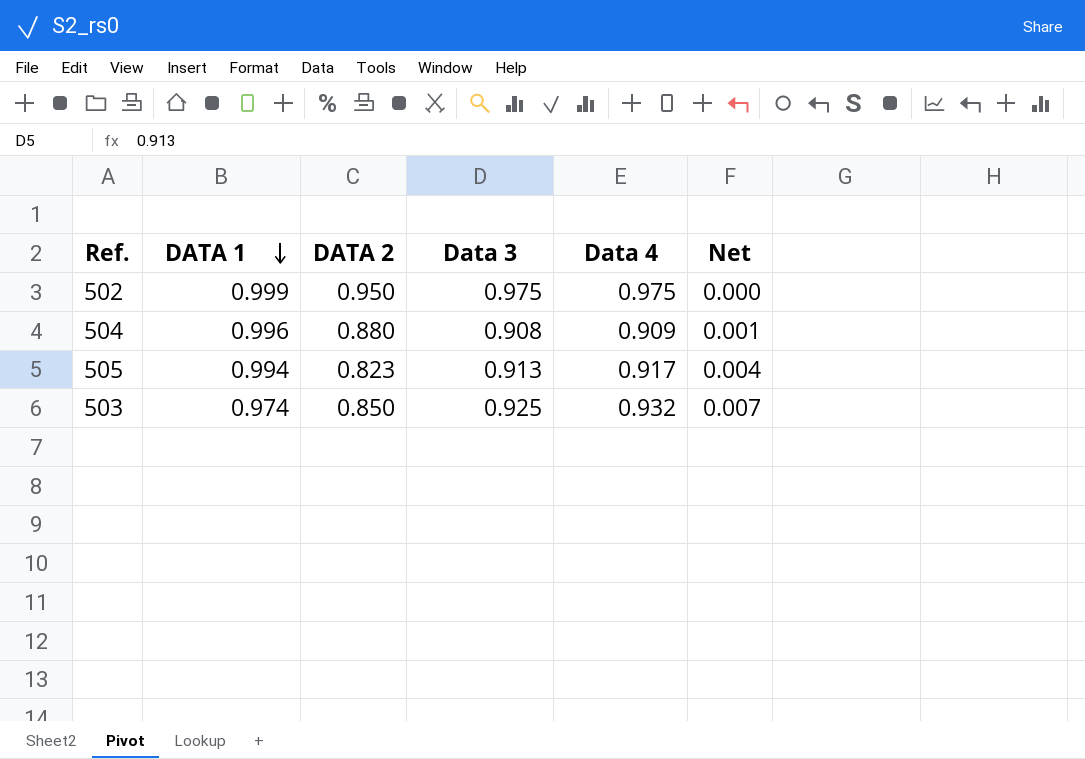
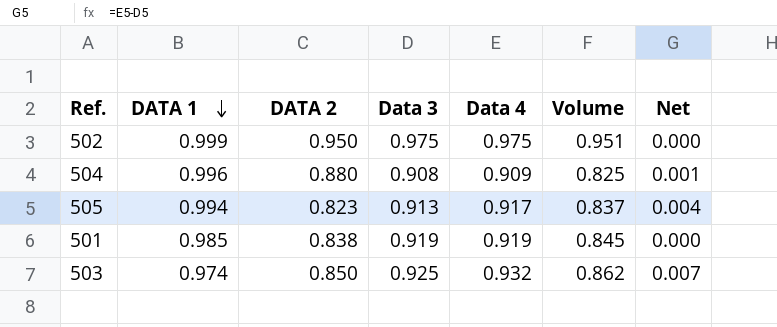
column Volume | formula: none -> [Data 3] * [Data 4]
row 501: none -> 0.985 | 0.838 | 0.919 | 0.919 | 0.845 | 0.000

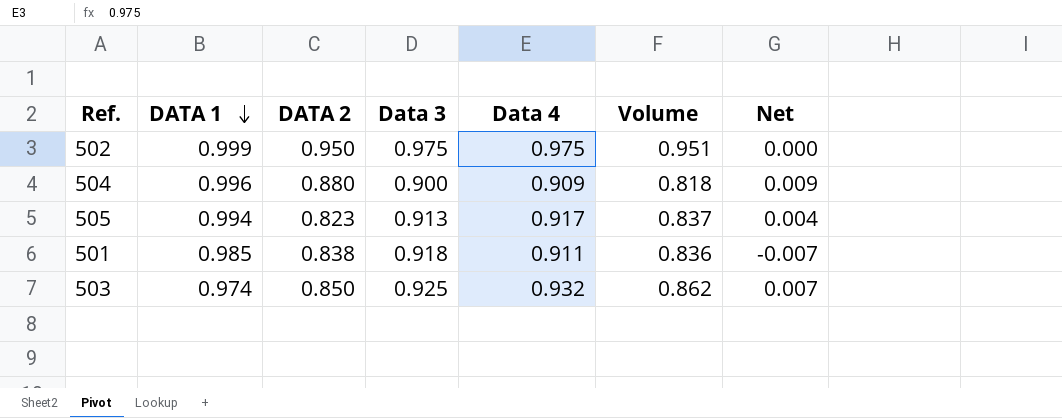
504 | Data 3: 0.908 -> 0.900
504 | Volume: 0.825 -> 0.818
504 | Net: 0.001 -> 0.009
501 | Data 3: 0.919 -> 0.918
501 | Data 4: 0.919 -> 0.911
501 | Volume: 0.845 -> 0.836
501 | Net: 0.000 -> -0.007

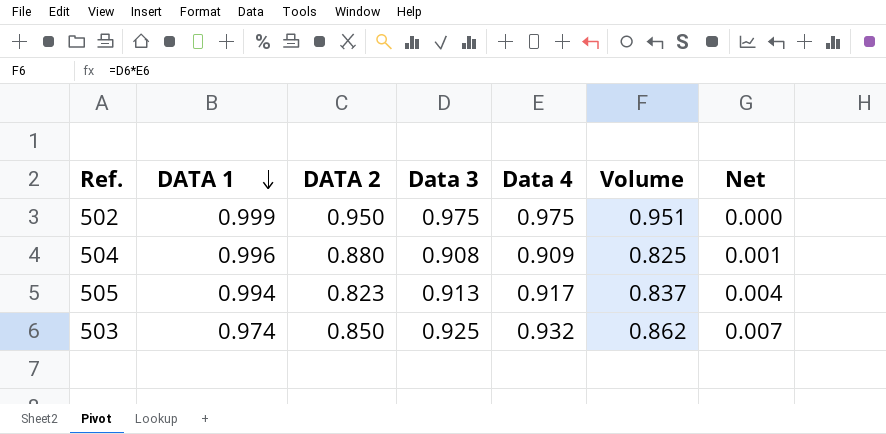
row 501: 0.985 | 0.838 | 0.918 | 0.911 | 0.836 | -0.007 -> none
504 | Data 3: 0.900 -> 0.908
504 | Volume: 0.818 -> 0.825
504 | Net: 0.009 -> 0.001

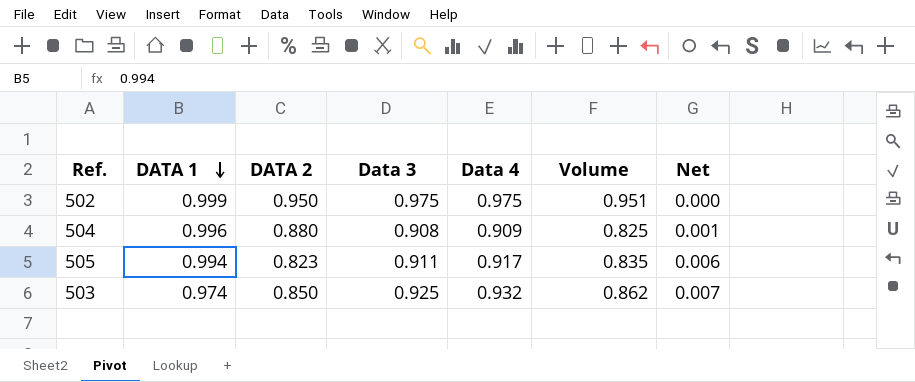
505 | Data 3: 0.913 -> 0.911
505 | Volume: 0.837 -> 0.835
505 | Net: 0.004 -> 0.006

